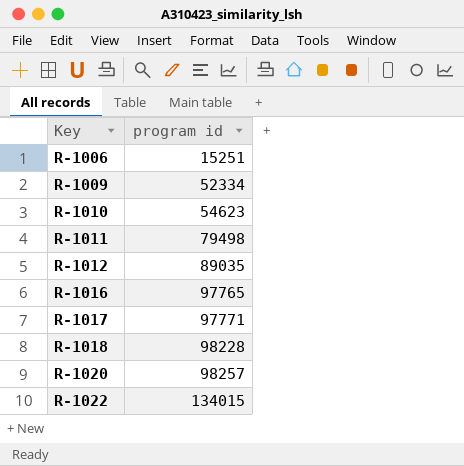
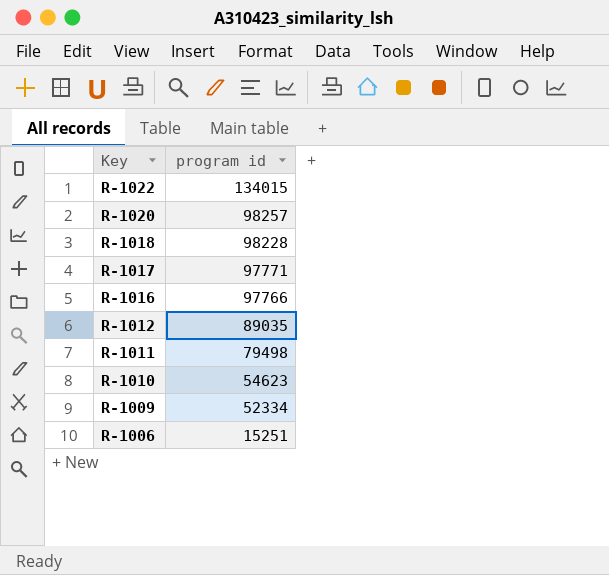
row order: Key ascending -> Key descending
R-1016 | program id: 97765 -> 97766

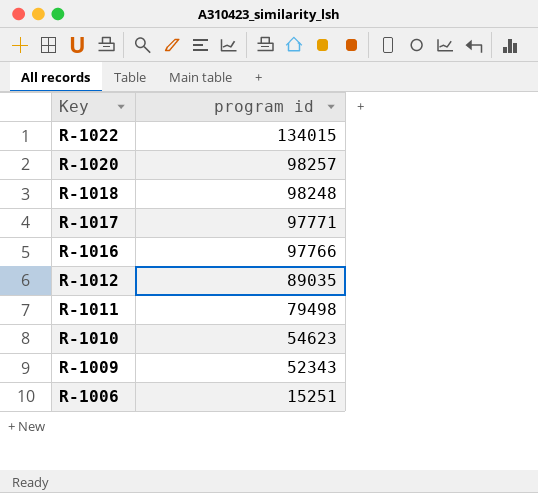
R-1018 | program id: 98228 -> 98248
R-1009 | program id: 52334 -> 52343

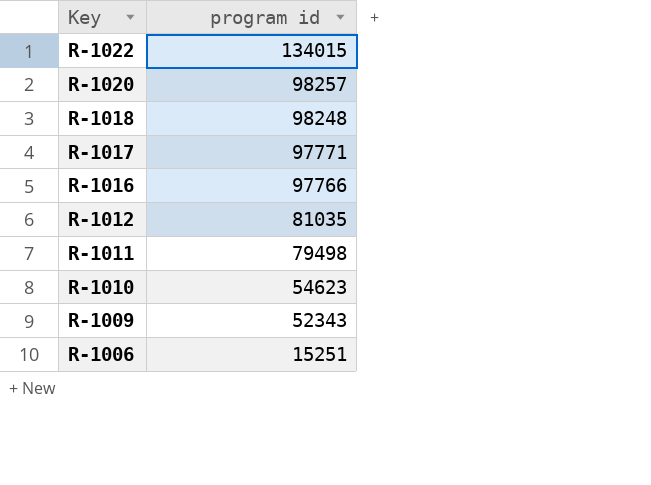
R-1012 | program id: 89035 -> 81035

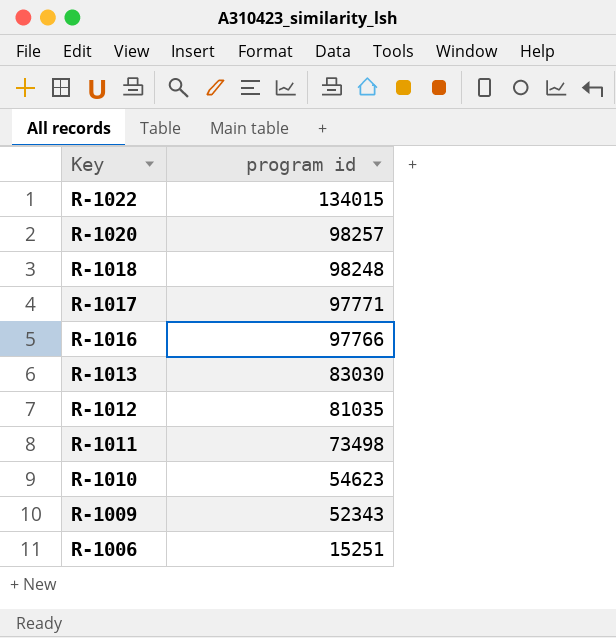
row R-1013: none -> 83030
R-1011 | program id: 79498 -> 73498

